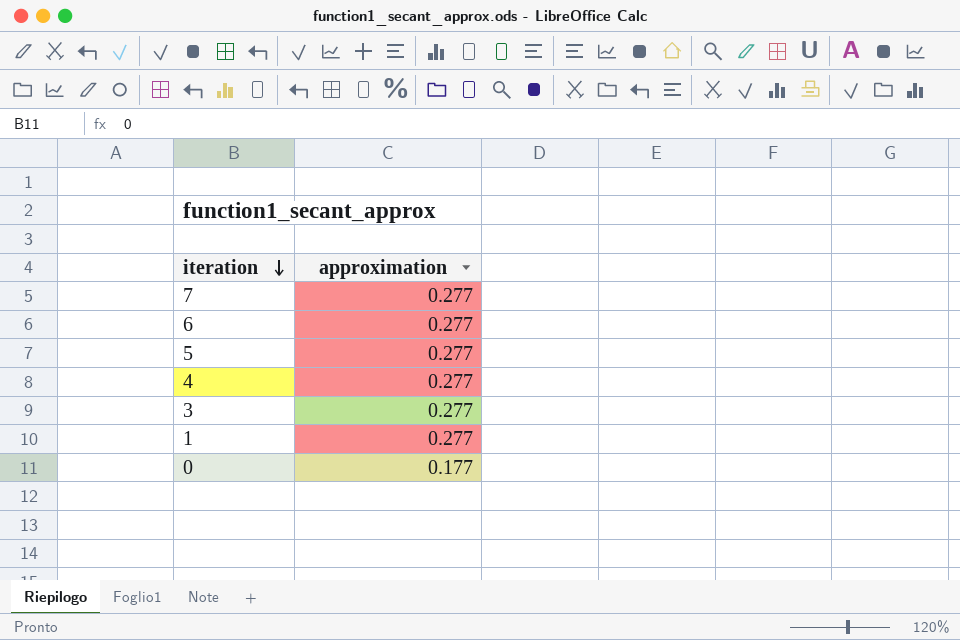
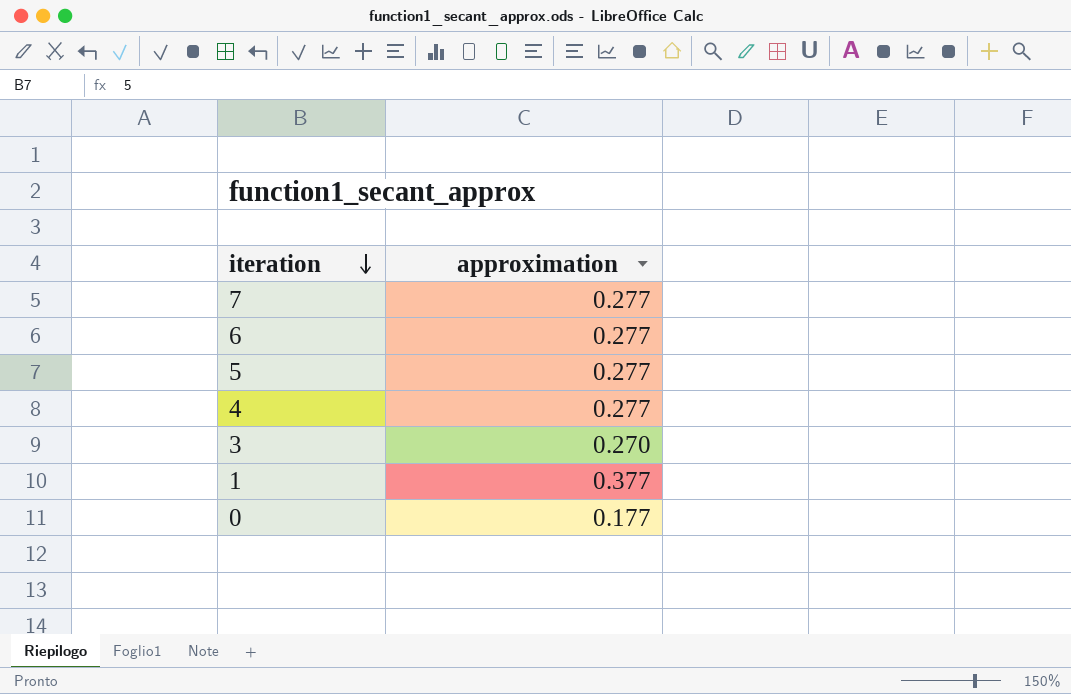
3 | approximation: 0.277 -> 0.270
1 | approximation: 0.277 -> 0.377

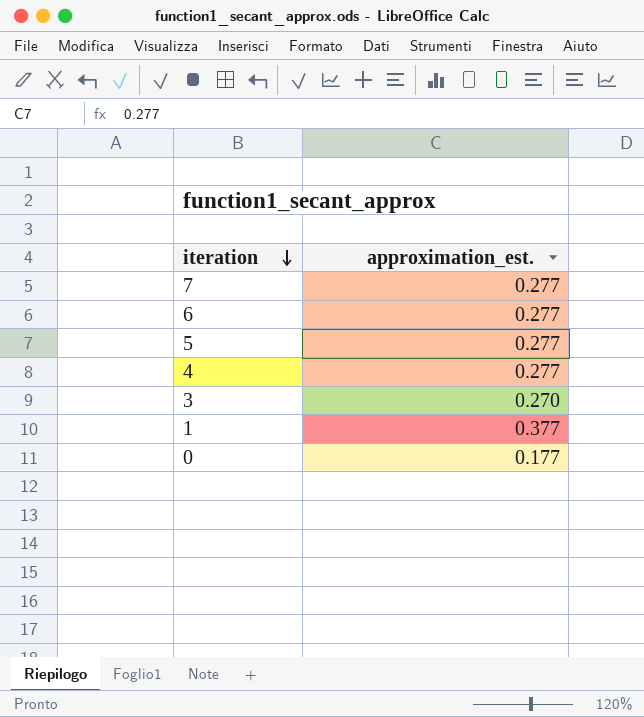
column name: approximation -> approximation_est.

